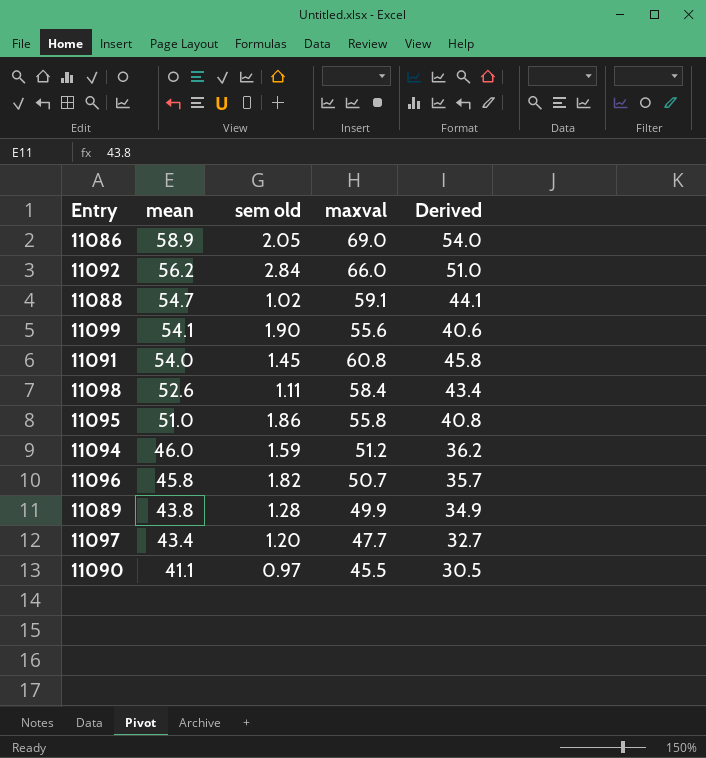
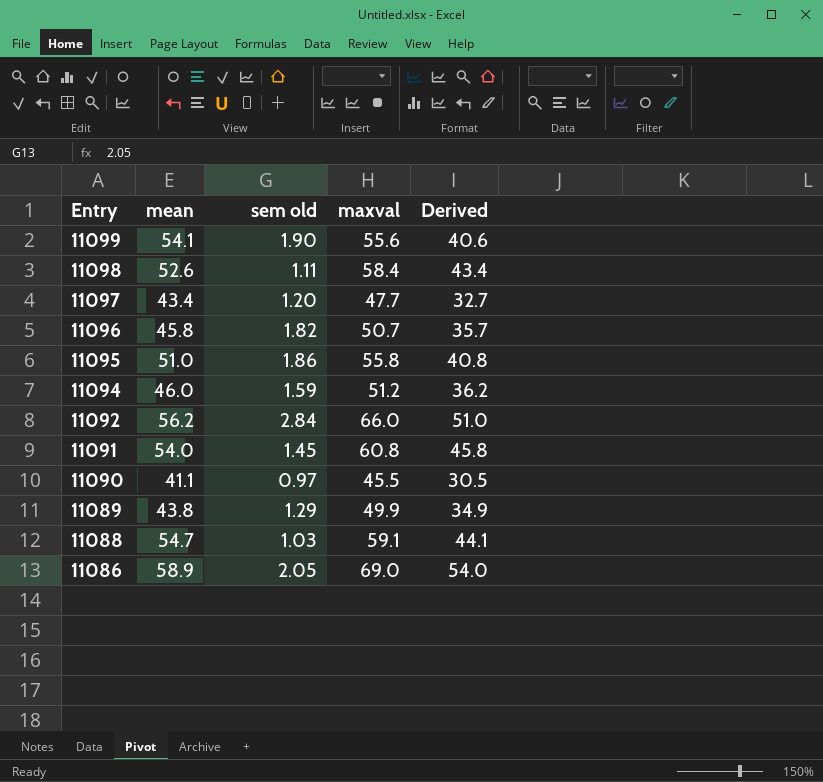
row order: mean descending -> Entry descending
11089 | sem old: 1.28 -> 1.29
11088 | sem old: 1.02 -> 1.03

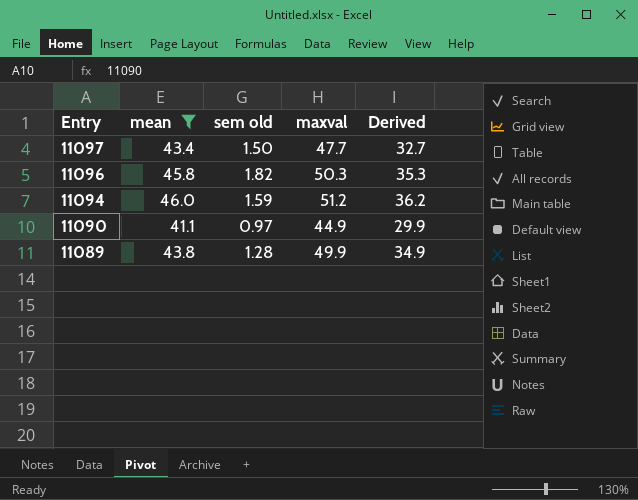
filter: none -> mean <= 46.0
11097 | sem old: 1.20 -> 1.50
11096 | maxval: 50.7 -> 50.3
11096 | Derived: 35.7 -> 35.3
11090 | maxval: 45.5 -> 44.9
11090 | Derived: 30.5 -> 29.9
11089 | sem old: 1.29 -> 1.28

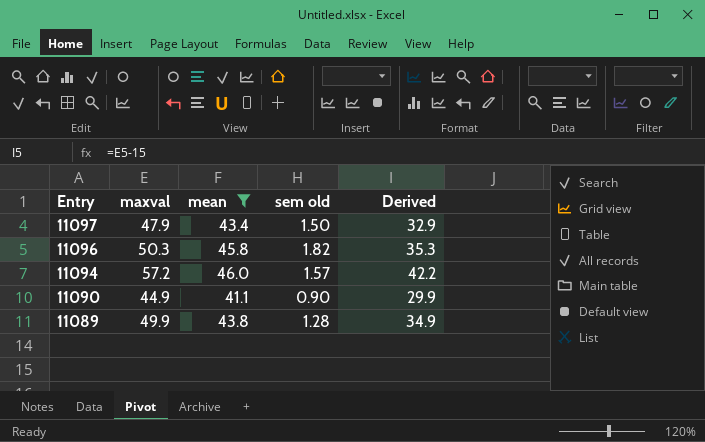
column maxval | position: 4 -> 2
11097 | maxval: 47.7 -> 47.9
11097 | Derived: 32.7 -> 32.9
11094 | maxval: 51.2 -> 57.2
11094 | sem old: 1.59 -> 1.57
11094 | Derived: 36.2 -> 42.2
11090 | sem old: 0.97 -> 0.90

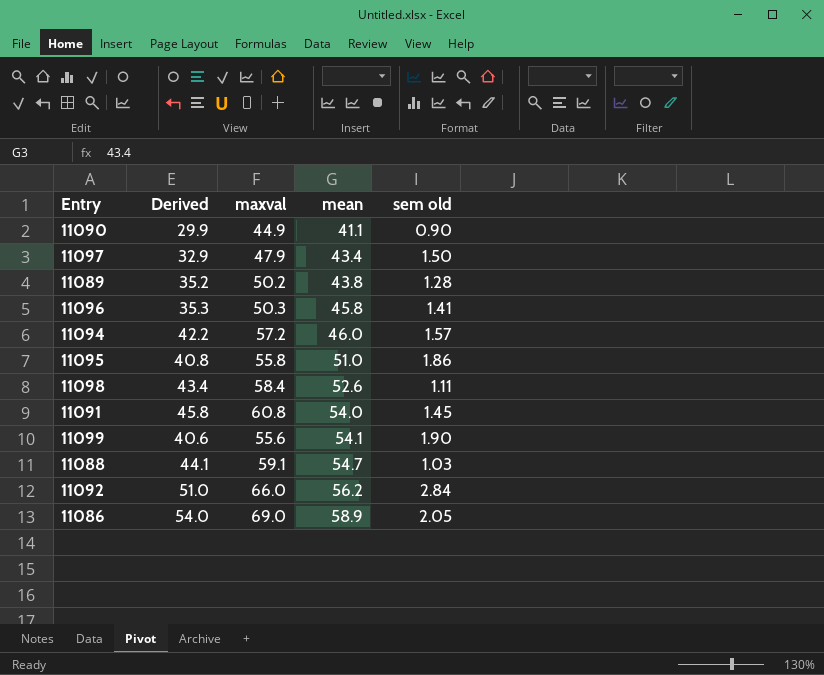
filter: mean <= 46.0 -> none
row order: Entry descending -> mean ascending
column Derived | position: 5 -> 2
11089 | Derived: 34.9 -> 35.2
11089 | maxval: 49.9 -> 50.2
11096 | sem old: 1.82 -> 1.41

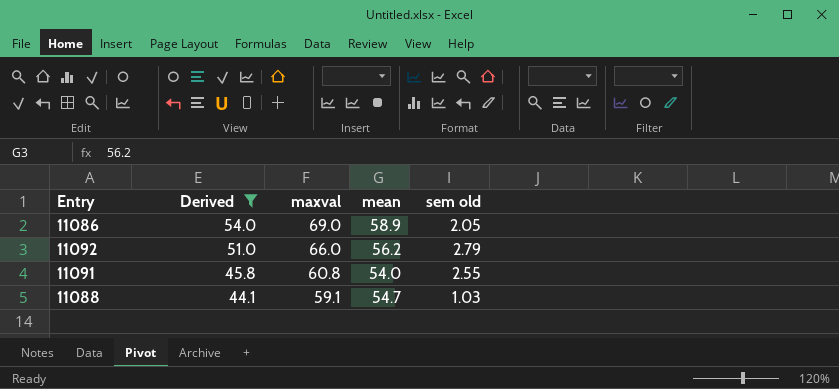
filter: none -> Derived >= 44.1
row order: mean ascending -> Derived descending
11092 | sem old: 2.84 -> 2.79
11091 | sem old: 1.45 -> 2.55

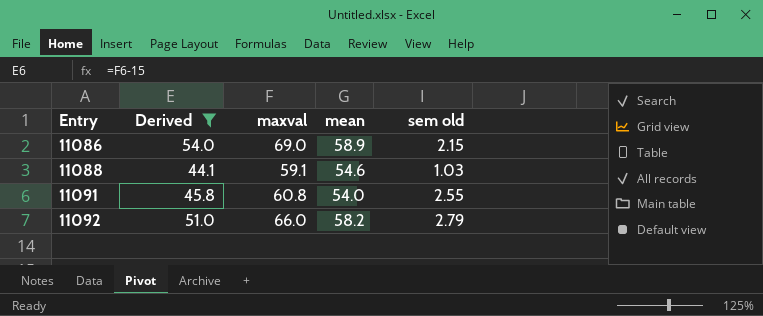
row order: Derived descending -> Entry ascending
11086 | sem old: 2.05 -> 2.15
11088 | mean: 54.7 -> 54.6
11092 | mean: 56.2 -> 58.2

